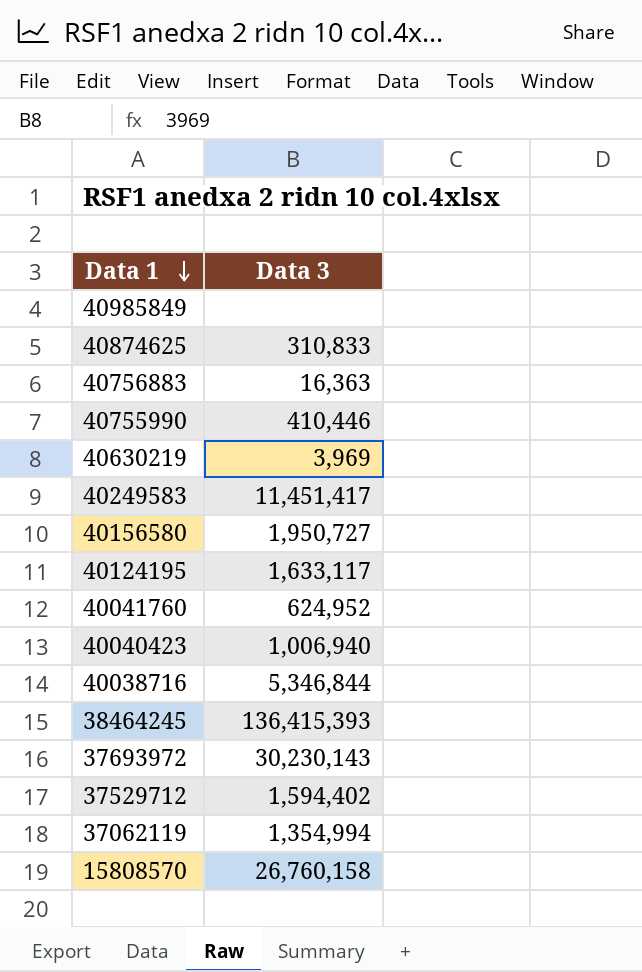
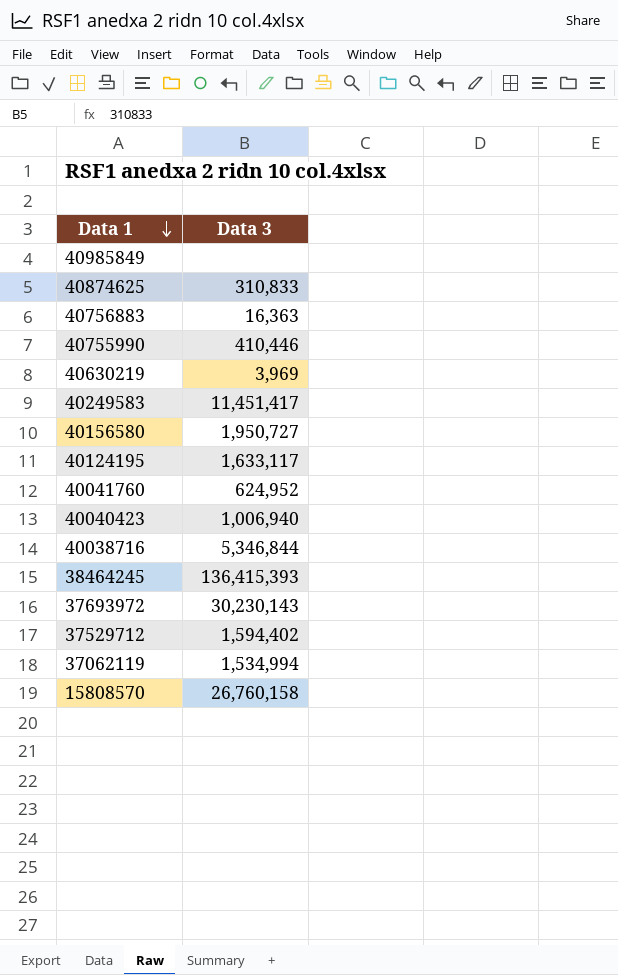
37062119 | Data 3: 1,354,994 -> 1,534,994

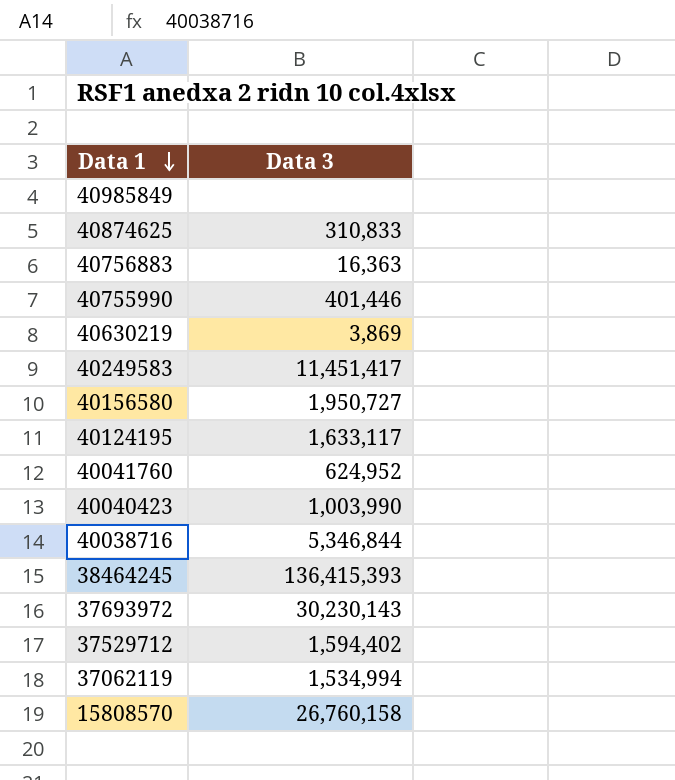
40755990 | Data 3: 410,446 -> 401,446
40630219 | Data 3: 3,969 -> 3,869
40040423 | Data 3: 1,006,940 -> 1,003,990

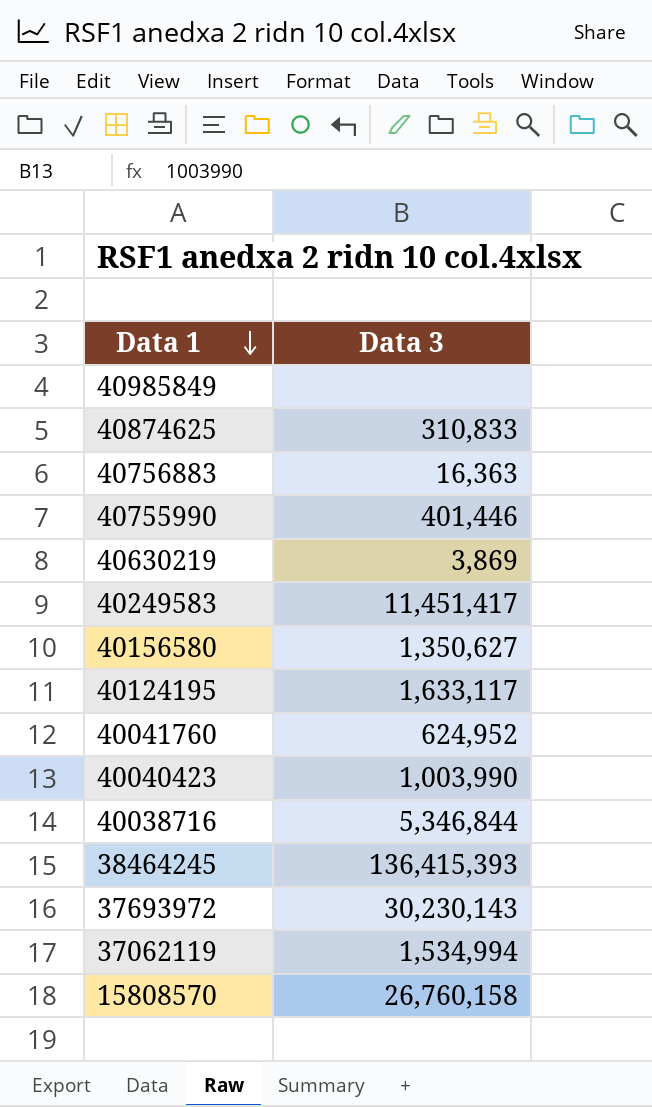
row 37529712: 1,594,402 -> none
40156580 | Data 3: 1,950,727 -> 1,350,627

